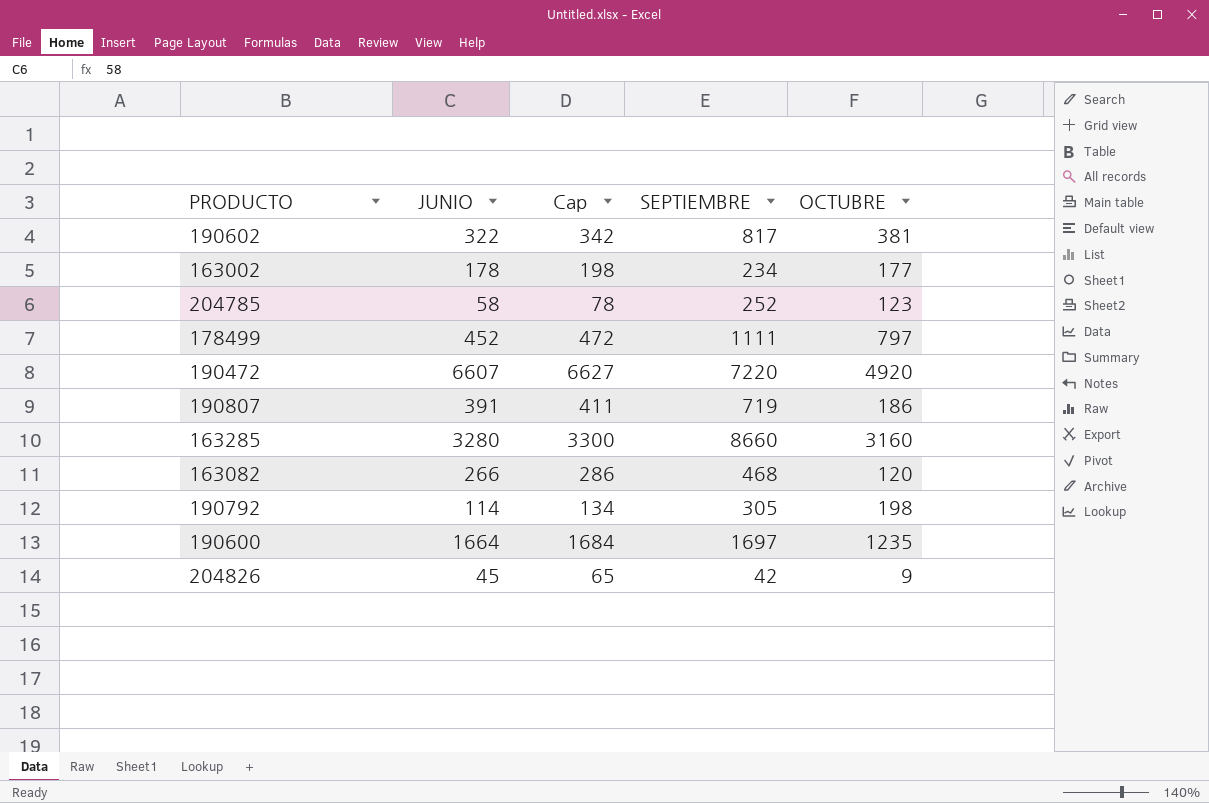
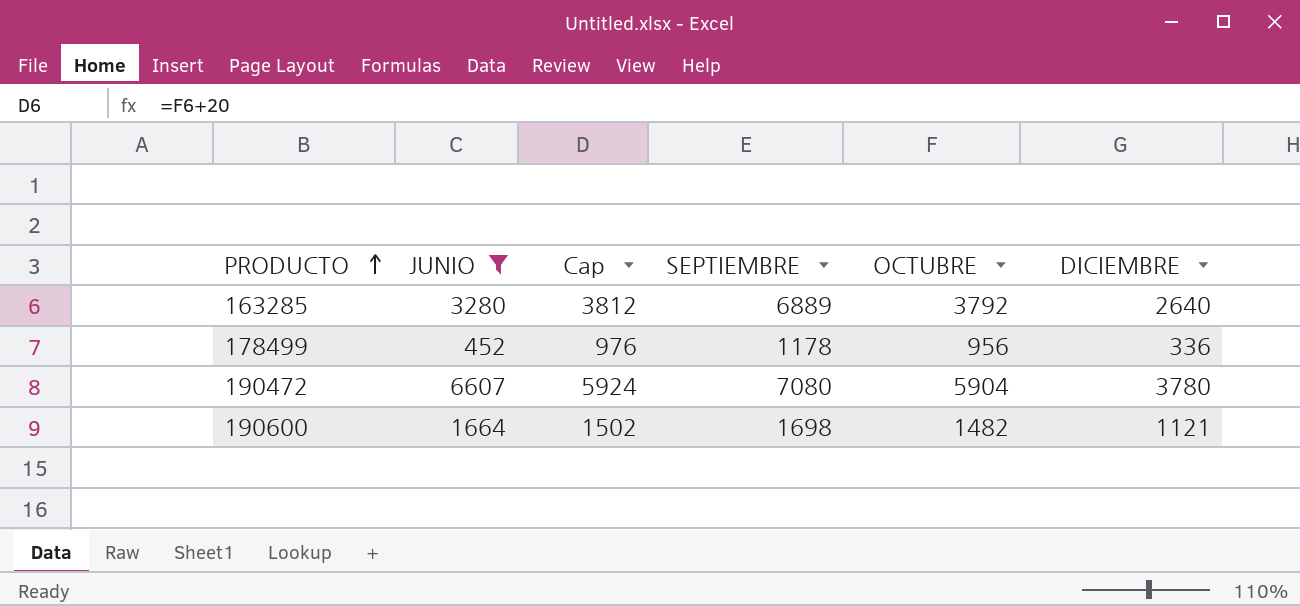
filter: none -> JUNIO >= 452
row order: none -> PRODUCTO ascending
column Cap | formula: [JUNIO] + 20 -> [OCTUBRE] + 20
column DICIEMBRE | position: none -> 6
163285 | SEPTIEMBRE: 8660 -> 6889
163285 | OCTUBRE: 3160 -> 3792
178499 | SEPTIEMBRE: 1111 -> 1178
178499 | OCTUBRE: 797 -> 956
190472 | SEPTIEMBRE: 7220 -> 7080
190472 | OCTUBRE: 4920 -> 5904
190600 | SEPTIEMBRE: 1697 -> 1698
190600 | OCTUBRE: 1235 -> 1482

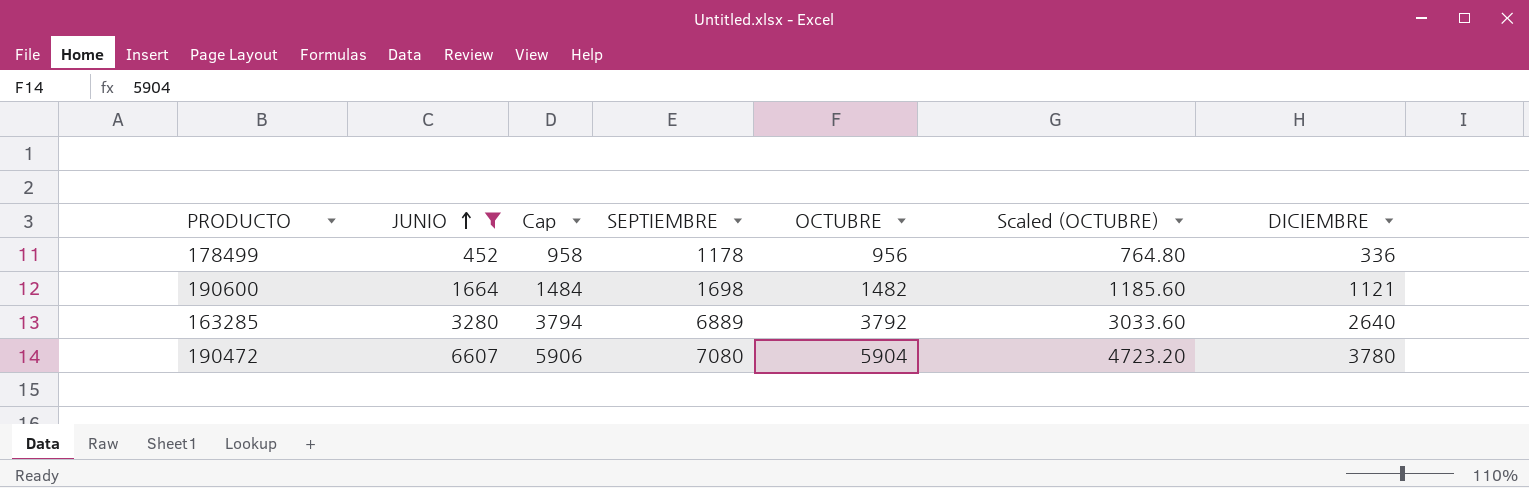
row order: PRODUCTO ascending -> JUNIO ascending
column Cap | formula: [OCTUBRE] + 20 -> [OCTUBRE] + 2
column Scaled (OCTUBRE) | formula: none -> [OCTUBRE] * 0.8

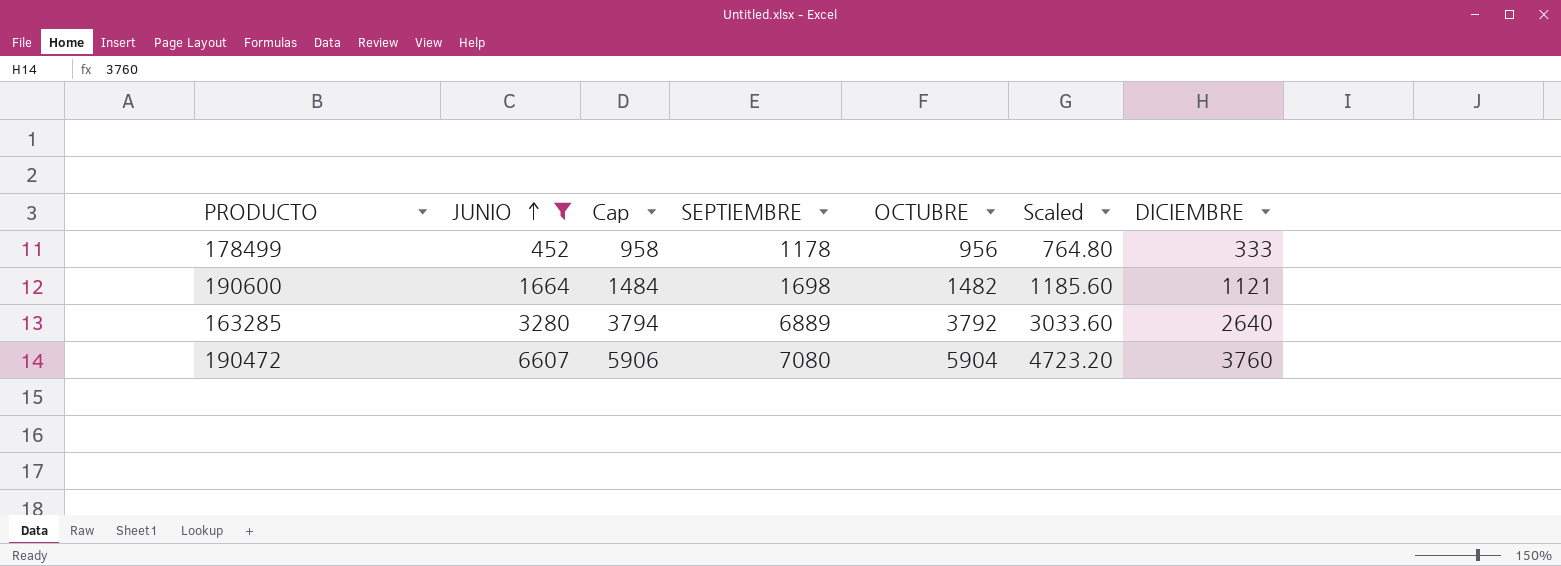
column name: Scaled (OCTUBRE) -> Scaled
178499 | DICIEMBRE: 336 -> 333
190472 | DICIEMBRE: 3780 -> 3760

